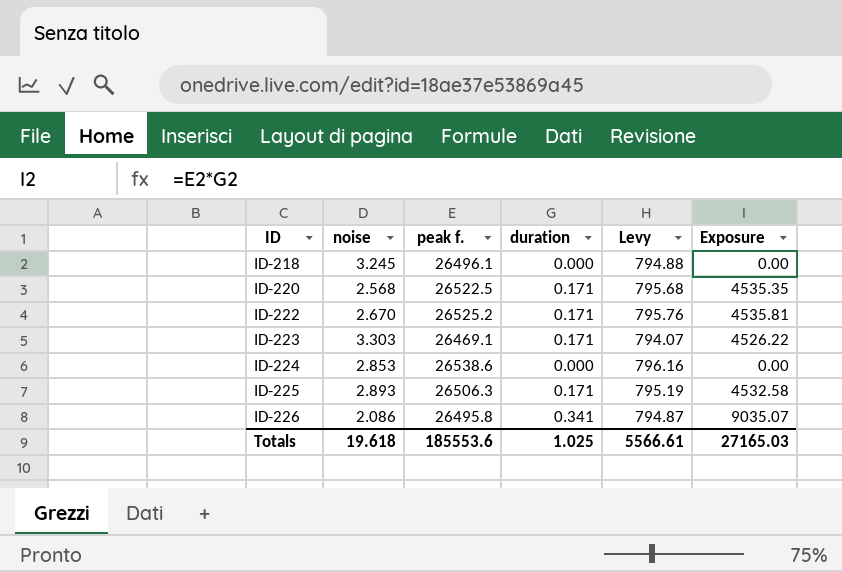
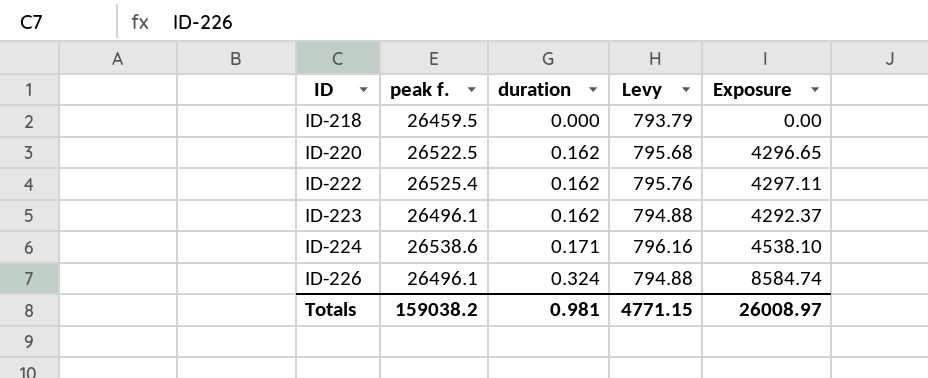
column noise | position: 2 -> none
row ID-225: 2.893 | 26506.3 | 0.171 | 795.19 | 4532.58 -> none
ID-218 | peak f.: 26496.1 -> 26459.5
ID-218 | Levy: 794.88 -> 793.79
ID-220 | duration: 0.171 -> 0.162
ID-220 | Exposure: 4535.35 -> 4296.65
ID-222 | peak f.: 26525.2 -> 26525.4
ID-222 | duration: 0.171 -> 0.162
ID-222 | Exposure: 4535.81 -> 4297.11
ID-223 | peak f.: 26469.1 -> 26496.1
ID-223 | duration: 0.171 -> 0.162
ID-223 | Levy: 794.07 -> 794.88
ID-223 | Exposure: 4526.22 -> 4292.37
ID-224 | duration: 0.000 -> 0.171
ID-224 | Exposure: 0.00 -> 4538.10
ID-226 | peak f.: 26495.8 -> 26496.1
ID-226 | duration: 0.341 -> 0.324
ID-226 | Levy: 794.87 -> 794.88
ID-226 | Exposure: 9035.07 -> 8584.74
Totals | peak f.: 185553.6 -> 159038.2
Totals | duration: 1.025 -> 0.981
Totals | Levy: 5566.61 -> 4771.15
Totals | Exposure: 27165.03 -> 26008.97

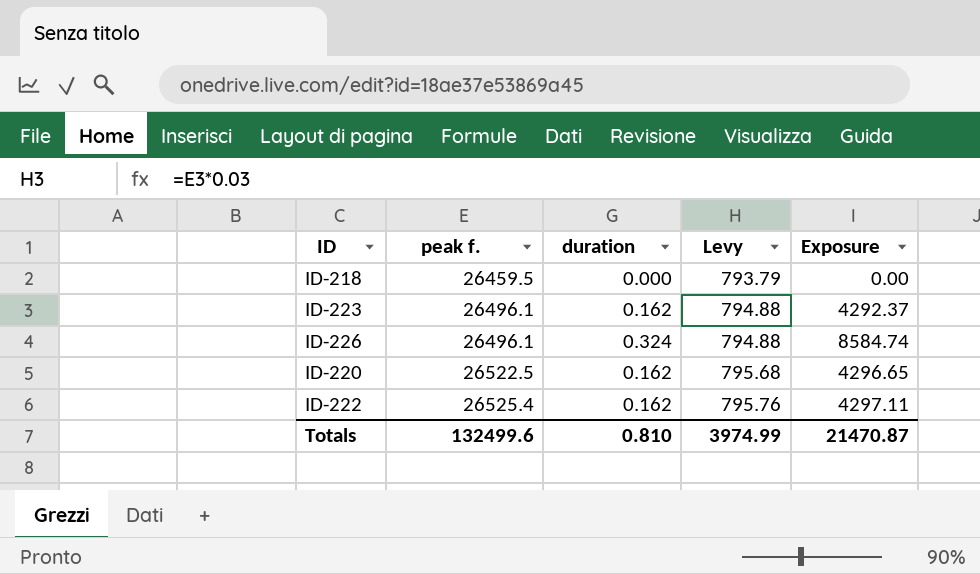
row order: ID ascending -> peak f. ascending
row ID-224: 26538.6 | 0.171 | 796.16 | 4538.10 -> none
Totals | peak f.: 159038.2 -> 132499.6
Totals | duration: 0.981 -> 0.810
Totals | Levy: 4771.15 -> 3974.99
Totals | Exposure: 26008.97 -> 21470.87

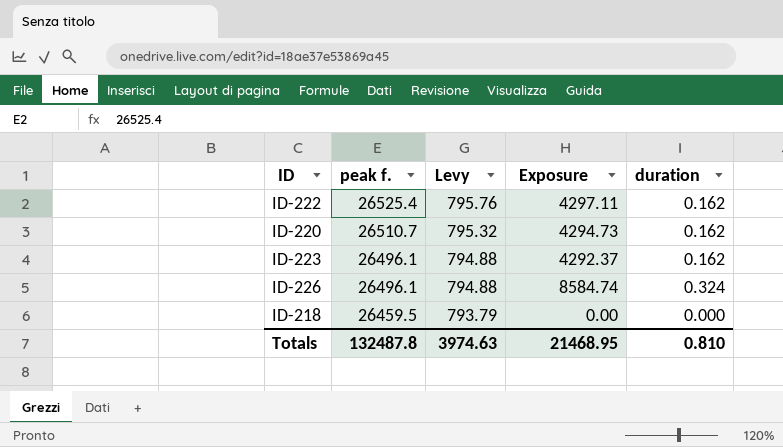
row order: peak f. ascending -> peak f. descending
column duration | position: 3 -> 5
ID-220 | peak f.: 26522.5 -> 26510.7
ID-220 | Levy: 795.68 -> 795.32
ID-220 | Exposure: 4296.65 -> 4294.73
Totals | peak f.: 132499.6 -> 132487.8
Totals | Levy: 3974.99 -> 3974.63
Totals | Exposure: 21470.87 -> 21468.95

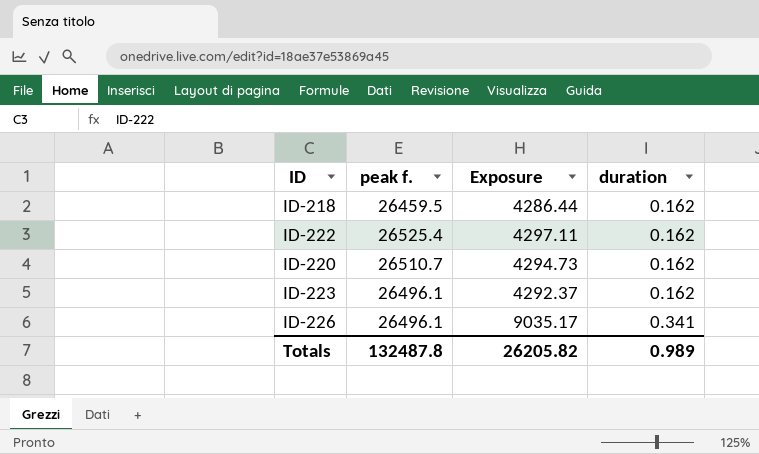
row order: peak f. descending -> duration ascending
column Levy | formula: [peak f.] * 0.03 -> none
ID-218 | Exposure: 0.00 -> 4286.44
ID-218 | duration: 0.000 -> 0.162
ID-226 | Exposure: 8584.74 -> 9035.17
ID-226 | duration: 0.324 -> 0.341
Totals | Exposure: 21468.95 -> 26205.82
Totals | duration: 0.810 -> 0.989

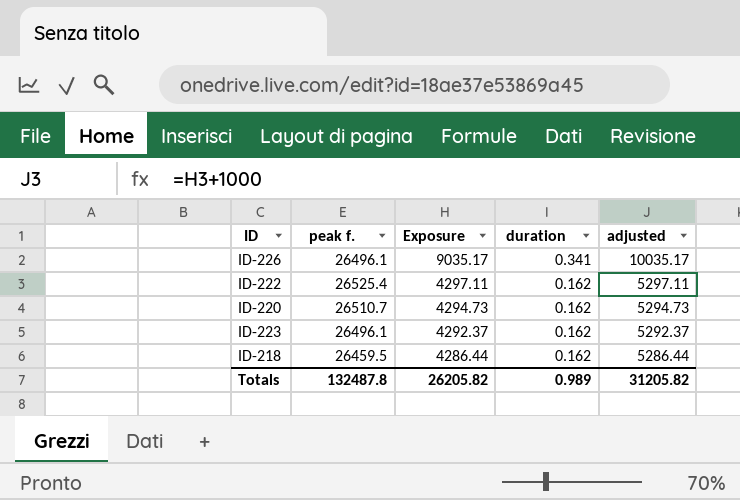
row order: duration ascending -> Exposure descending
column adjusted | formula: none -> [Exposure] + 1000

